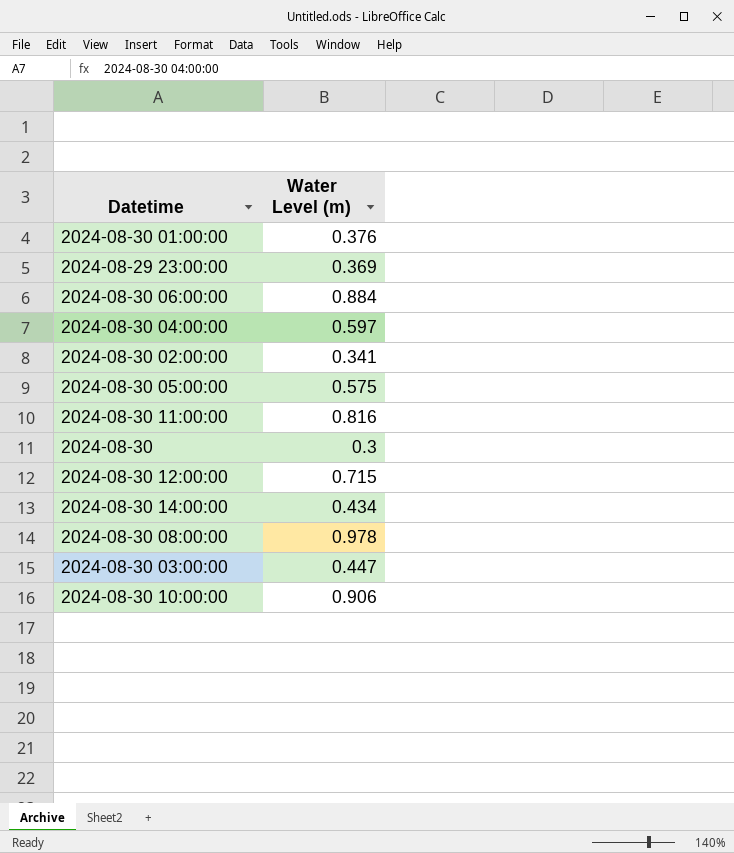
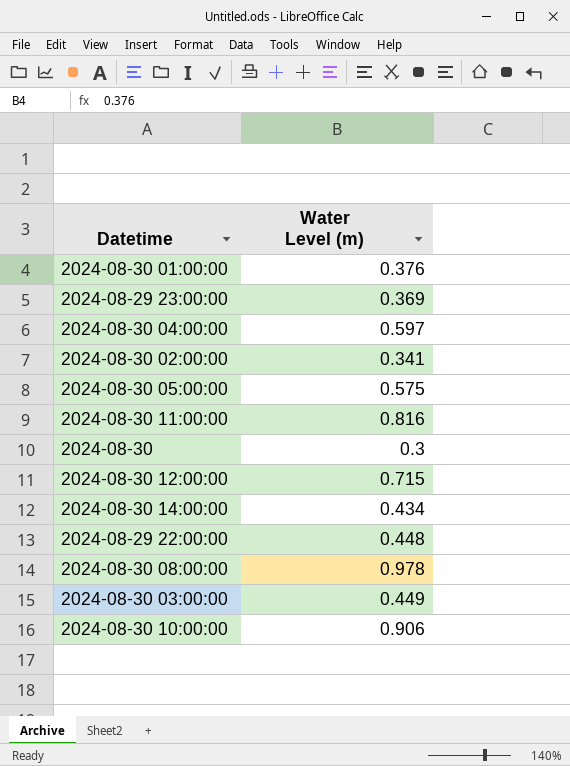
row 2024-08-30 06:00:00: 0.884 -> none
row 2024-08-29 22:00:00: none -> 0.448
2024-08-30 03:00:00 | Water Level (m): 0.447 -> 0.449

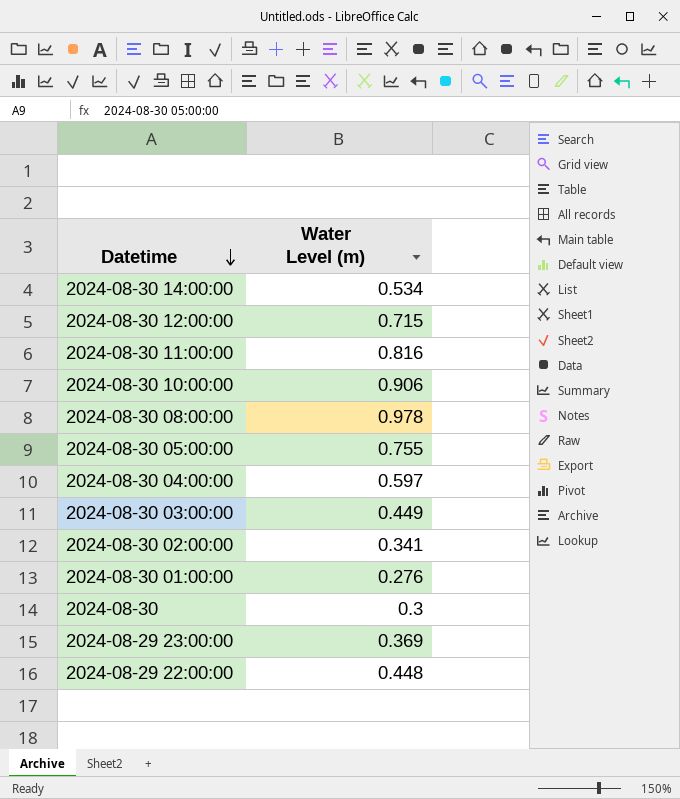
row order: none -> Datetime descending
2024-08-30 14:00:00 | Water Level (m): 0.434 -> 0.534
2024-08-30 05:00:00 | Water Level (m): 0.575 -> 0.755
2024-08-30 01:00:00 | Water Level (m): 0.376 -> 0.276

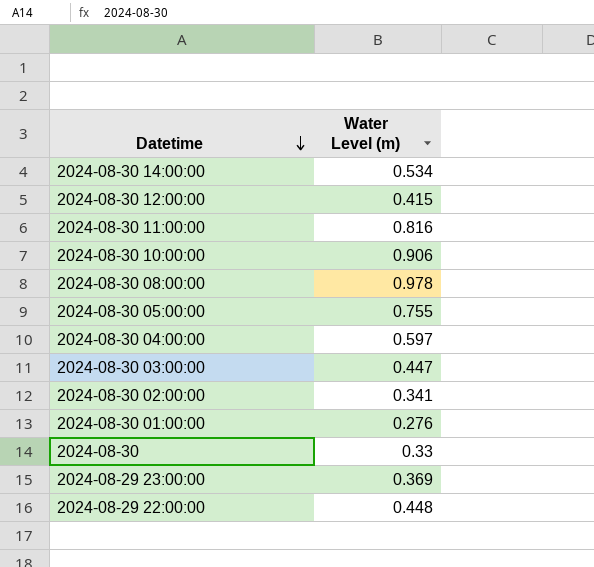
2024-08-30 12:00:00 | Water Level (m): 0.715 -> 0.415
2024-08-30 03:00:00 | Water Level (m): 0.449 -> 0.447
2024-08-30 | Water Level (m): 0.3 -> 0.33

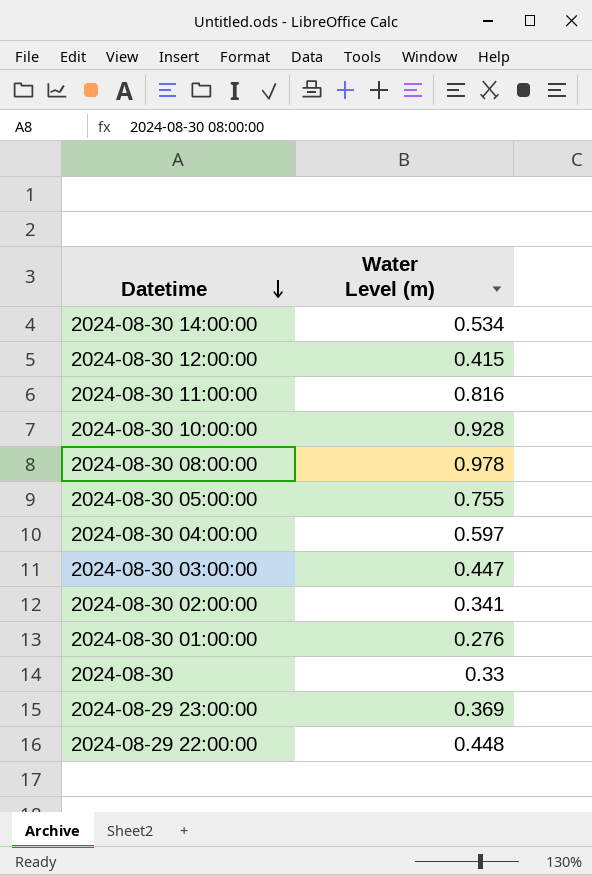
2024-08-30 10:00:00 | Water Level (m): 0.906 -> 0.928

